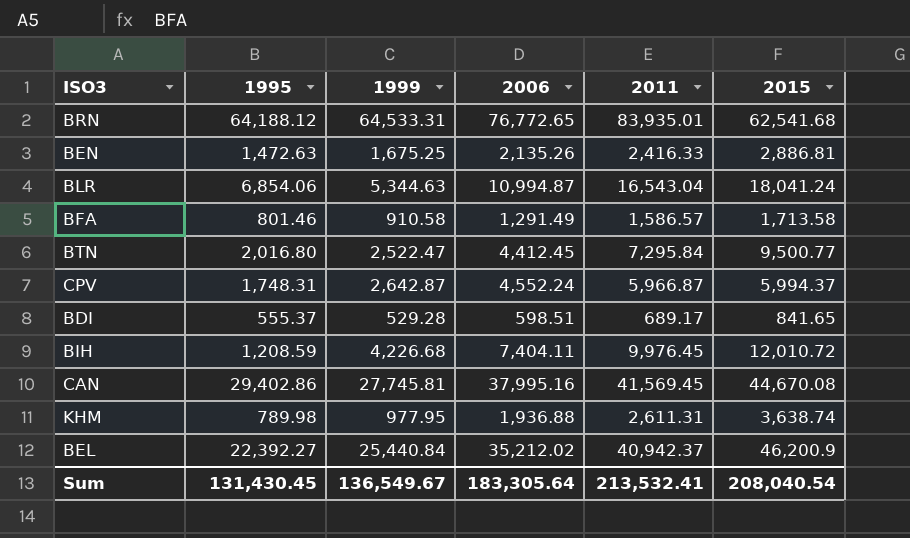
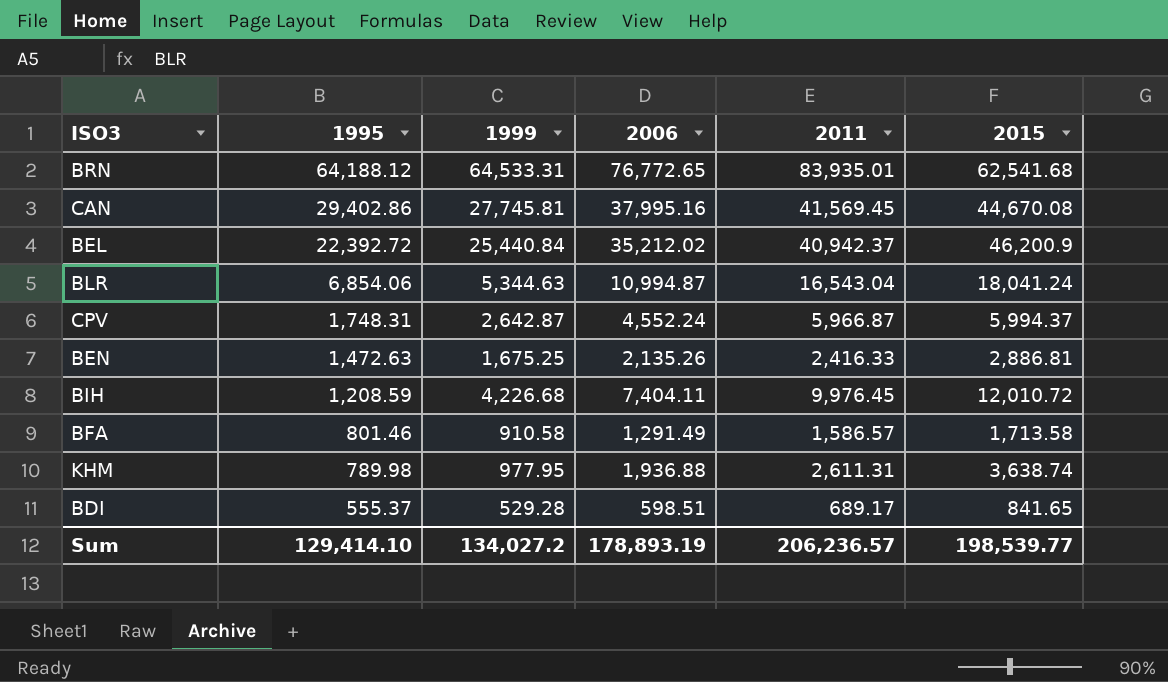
row order: none -> 1995 descending
row BTN: 2,016.80 | 2,522.47 | 4,412.45 | 7,295.84 | 9,500.77 -> none
BEL | 1995: 22,392.27 -> 22,392.72
Sum | 1995: 131,430.45 -> 129,414.10
Sum | 1999: 136,549.67 -> 134,027.2
Sum | 2006: 183,305.64 -> 178,893.19
Sum | 2011: 213,532.41 -> 206,236.57
Sum | 2015: 208,040.54 -> 198,539.77

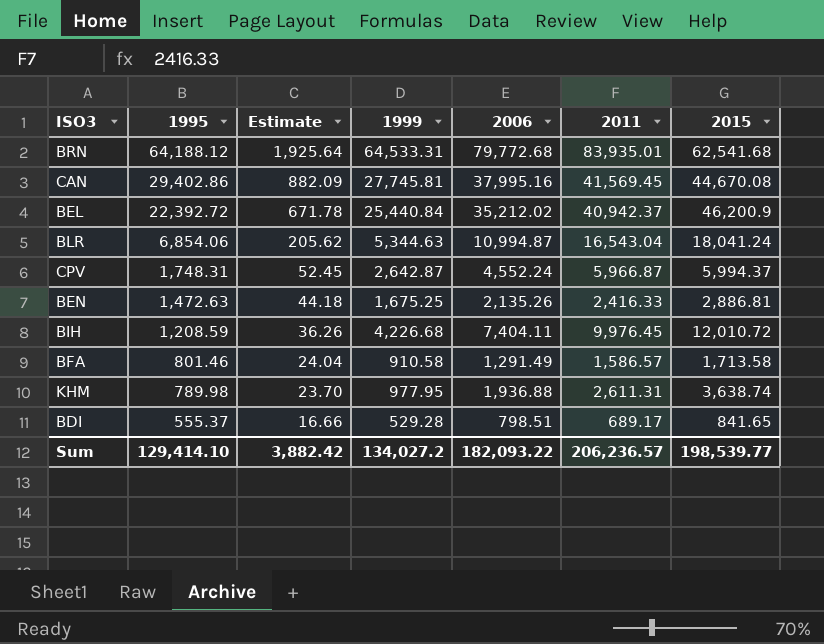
column Estimate | formula: none -> [1995] * 0.03
BRN | 2006: 76,772.65 -> 79,772.68
BDI | 2006: 598.51 -> 798.51
Sum | 2006: 178,893.19 -> 182,093.22

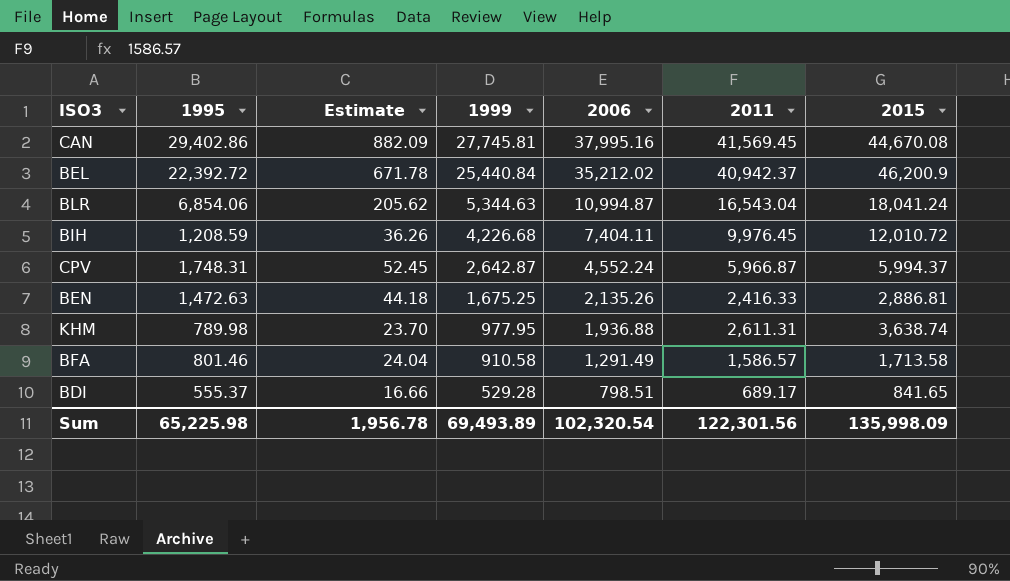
row order: 1995 descending -> 1999 descending
row BRN: 64,188.12 | 1,925.64 | 64,533.31 | 79,772.68 | 83,935.01 | 62,541.68 -> none
Sum | 1995: 129,414.10 -> 65,225.98
Sum | Estimate: 3,882.42 -> 1,956.78
Sum | 1999: 134,027.2 -> 69,493.89
Sum | 2006: 182,093.22 -> 102,320.54
Sum | 2011: 206,236.57 -> 122,301.56
Sum | 2015: 198,539.77 -> 135,998.09

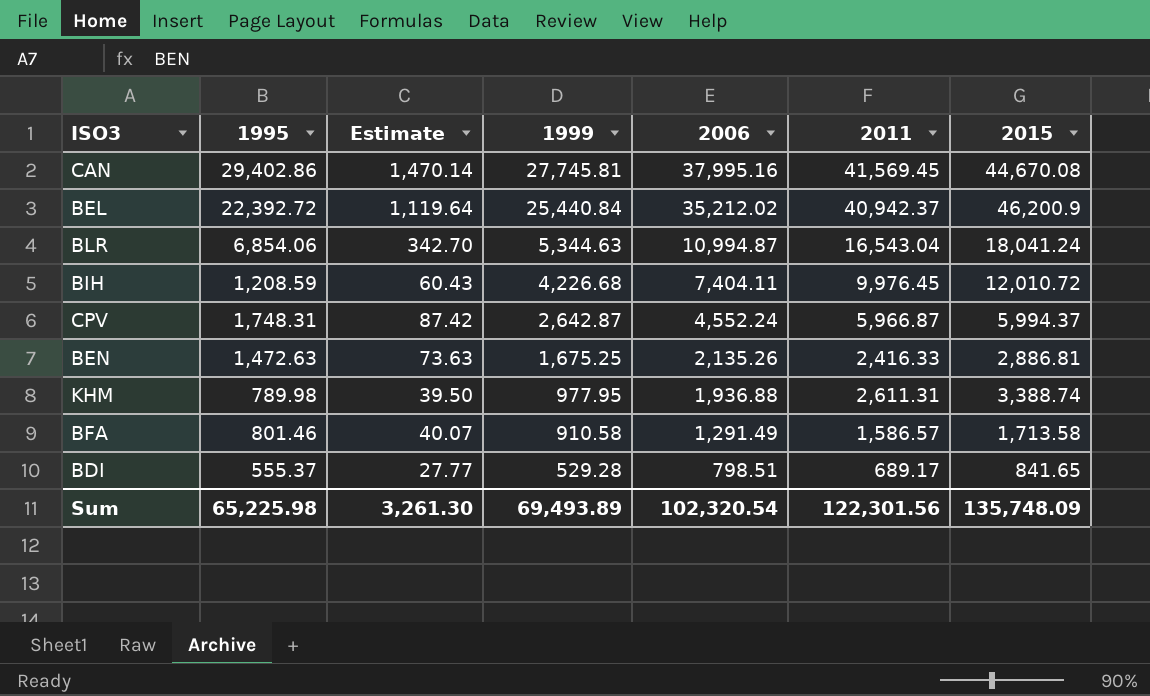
column Estimate | formula: [1995] * 0.03 -> [1995] * 0.05
KHM | 2015: 3,638.74 -> 3,388.74
Sum | Estimate: 1,956.78 -> 3,261.30
Sum | 2015: 135,998.09 -> 135,748.09

